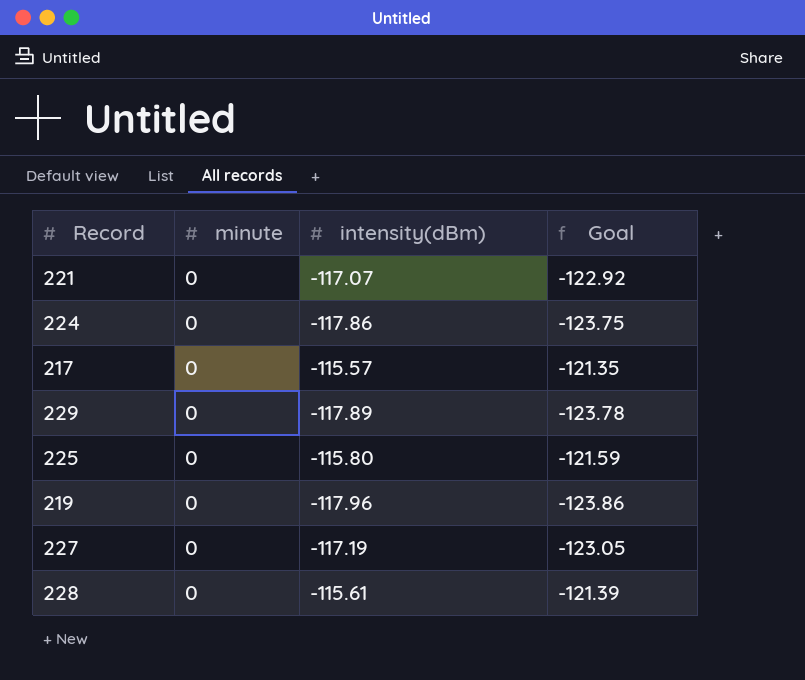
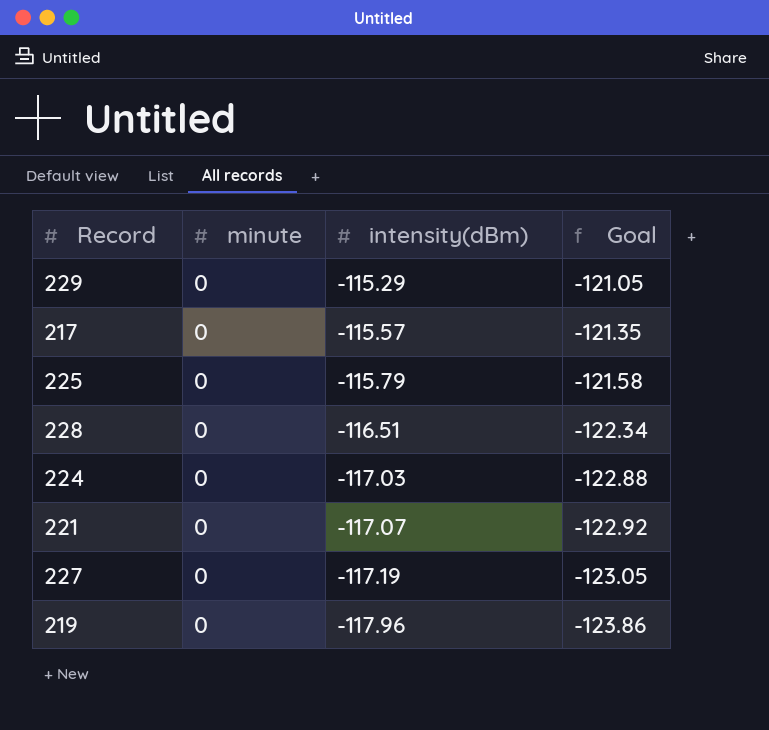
row order: none -> intensity(dBm) descending
229 | intensity(dBm): -117.89 -> -115.29
229 | Goal: -123.78 -> -121.05
225 | intensity(dBm): -115.80 -> -115.79
225 | Goal: -121.59 -> -121.58
228 | intensity(dBm): -115.61 -> -116.51
228 | Goal: -121.39 -> -122.34
224 | intensity(dBm): -117.86 -> -117.03
224 | Goal: -123.75 -> -122.88

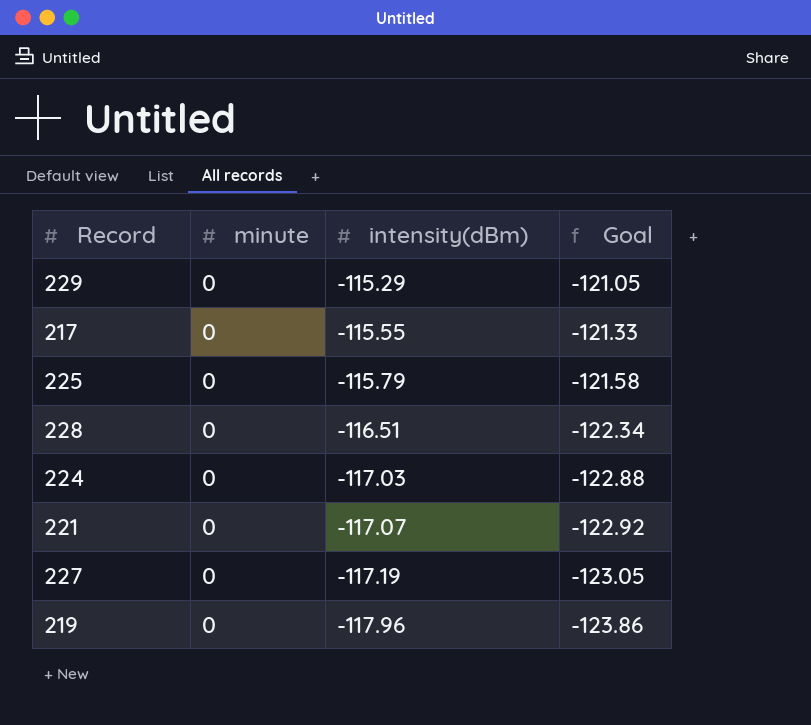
217 | intensity(dBm): -115.57 -> -115.55
217 | Goal: -121.35 -> -121.33

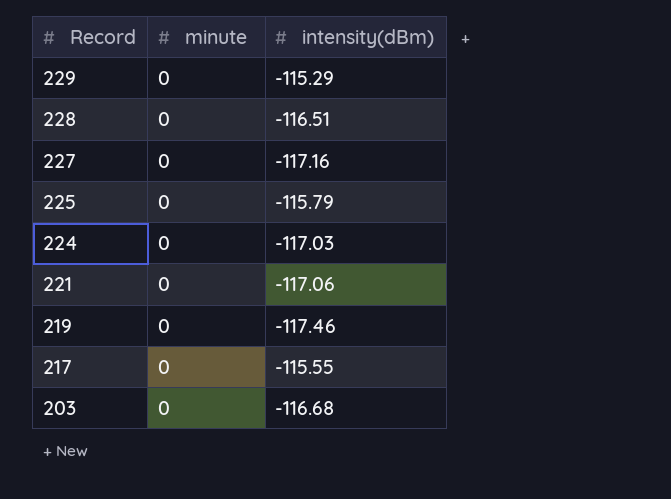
row order: intensity(dBm) descending -> Record descending
column Goal | formula: [intensity(dBm)] * 1.05 -> none
227 | intensity(dBm): -117.19 -> -117.16
221 | intensity(dBm): -117.07 -> -117.06
219 | intensity(dBm): -117.96 -> -117.46
row 203: none -> 0 | -116.68

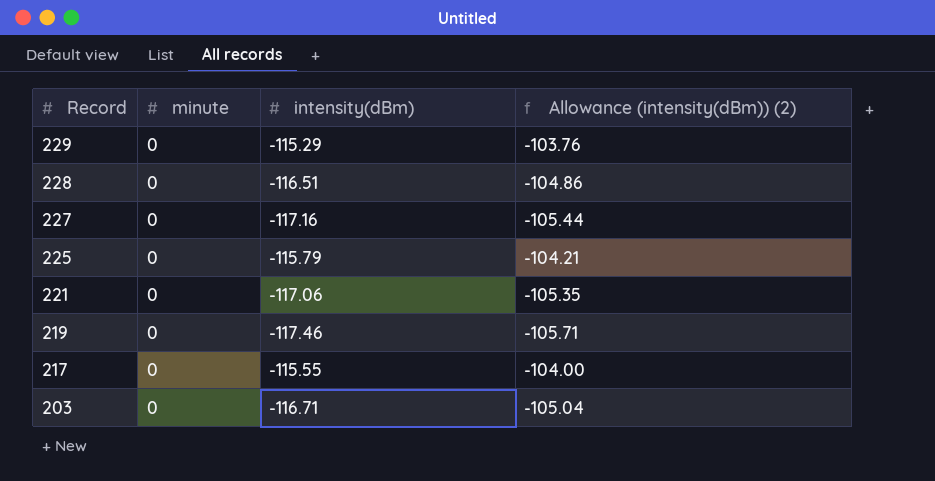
column Allowance (intensity(dBm)) (2) | formula: none -> [intensity(dBm)] * 0.9
row 224: 0 | -117.03 -> none
203 | intensity(dBm): -116.68 -> -116.71

